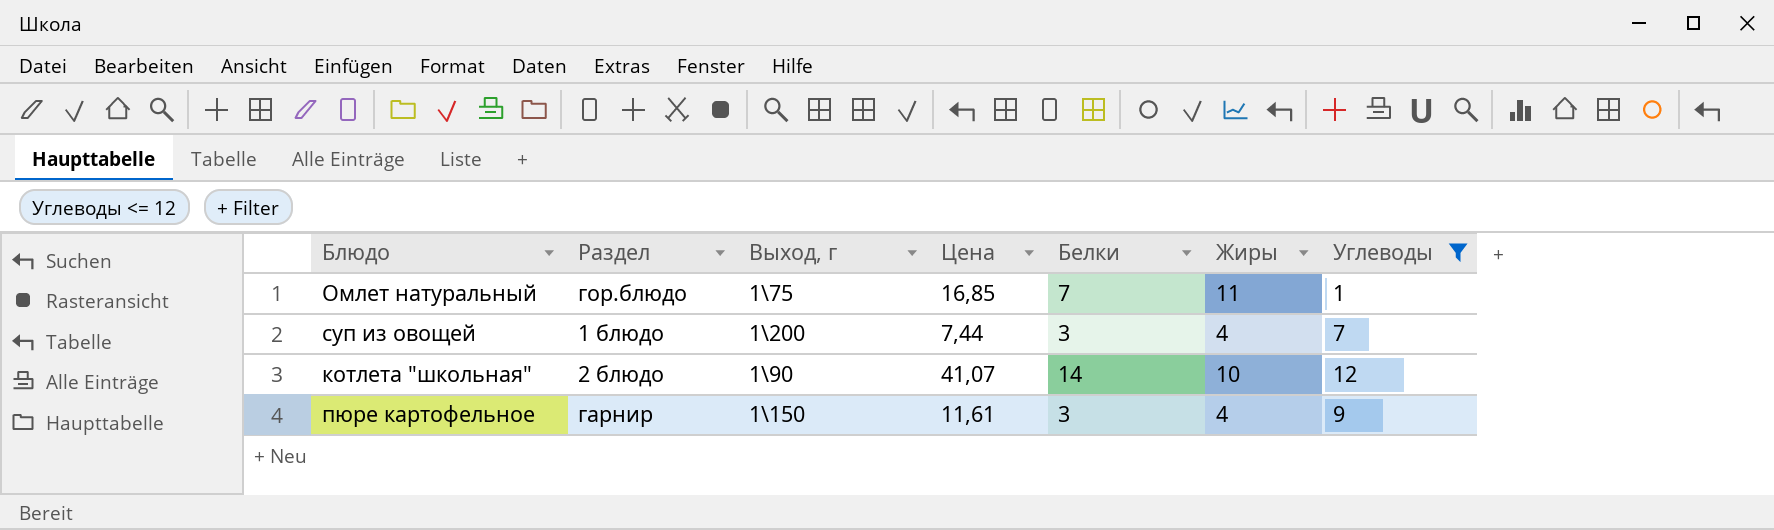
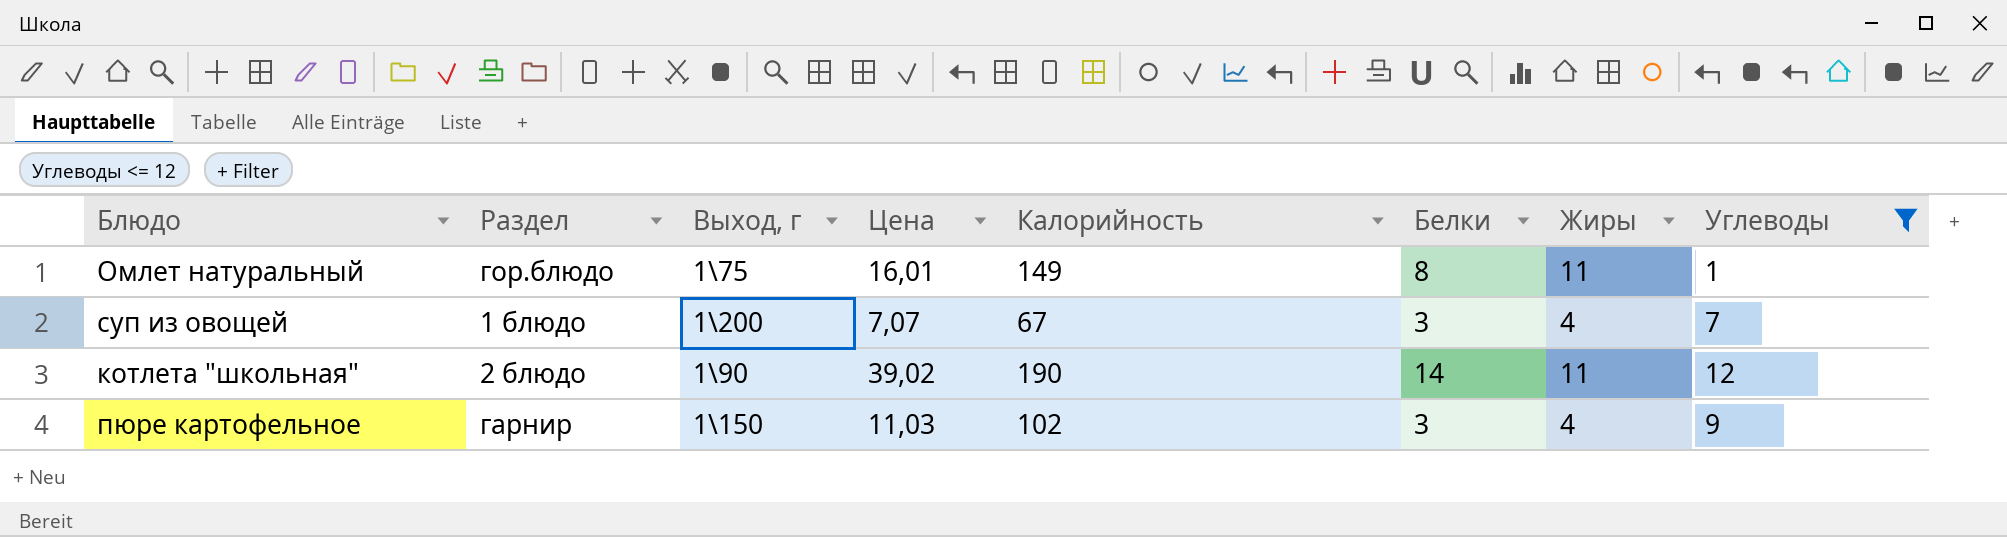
column Калорийность | position: none -> 5
Омлет натуральный | Цена: 16,85 -> 16,01
Омлет натуральный | Белки: 7 -> 8
суп из овощей | Цена: 7,44 -> 7,07
котлета "школьная" | Цена: 41,07 -> 39,02
котлета "школьная" | Жиры: 10 -> 11
пюре картофельное | Цена: 11,61 -> 11,03

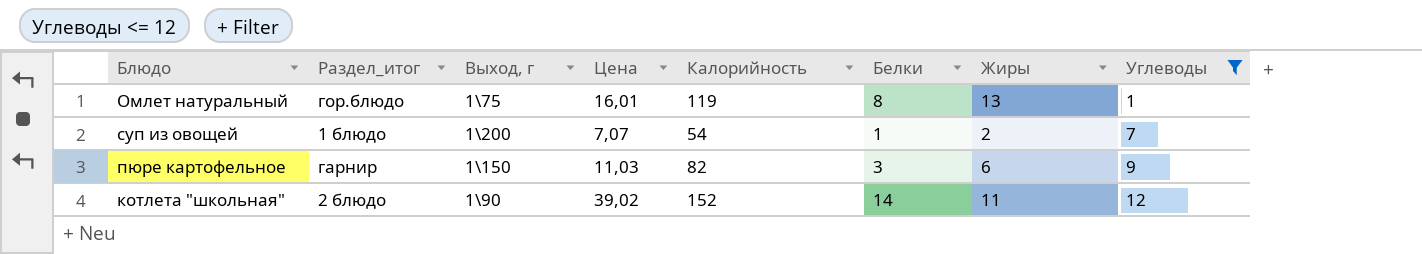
row order: none -> Углеводы ascending
column name: Раздел -> Раздел_итог
Омлет натуральный | Калорийность: 149 -> 119
Омлет натуральный | Жиры: 11 -> 13
суп из овощей | Калорийность: 67 -> 54
суп из овощей | Белки: 3 -> 1
суп из овощей | Жиры: 4 -> 2
пюре картофельное | Калорийность: 102 -> 82
пюре картофельное | Жиры: 4 -> 6
котлета "школьная" | Калорийность: 190 -> 152

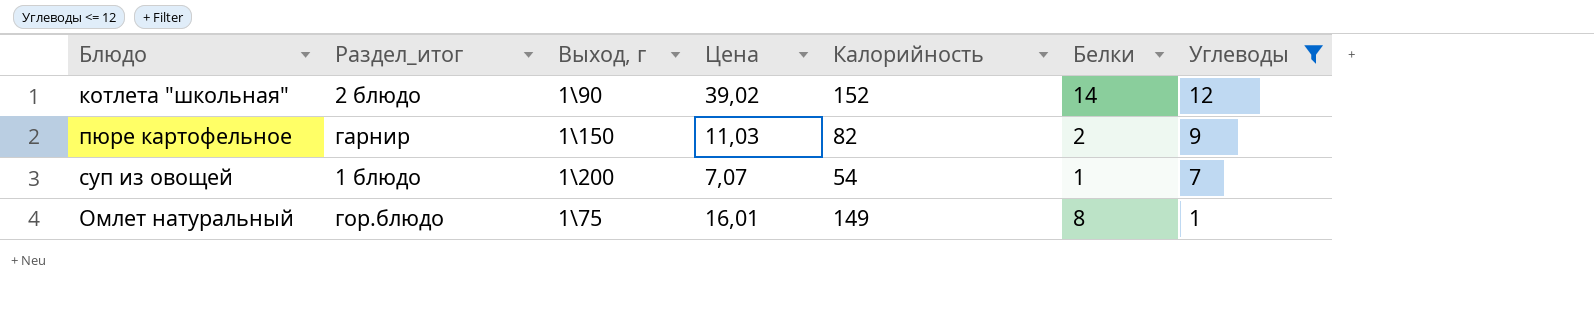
row order: Углеводы ascending -> Углеводы descending
column Жиры | position: 7 -> none
пюре картофельное | Белки: 3 -> 2
Омлет натуральный | Калорийность: 119 -> 149

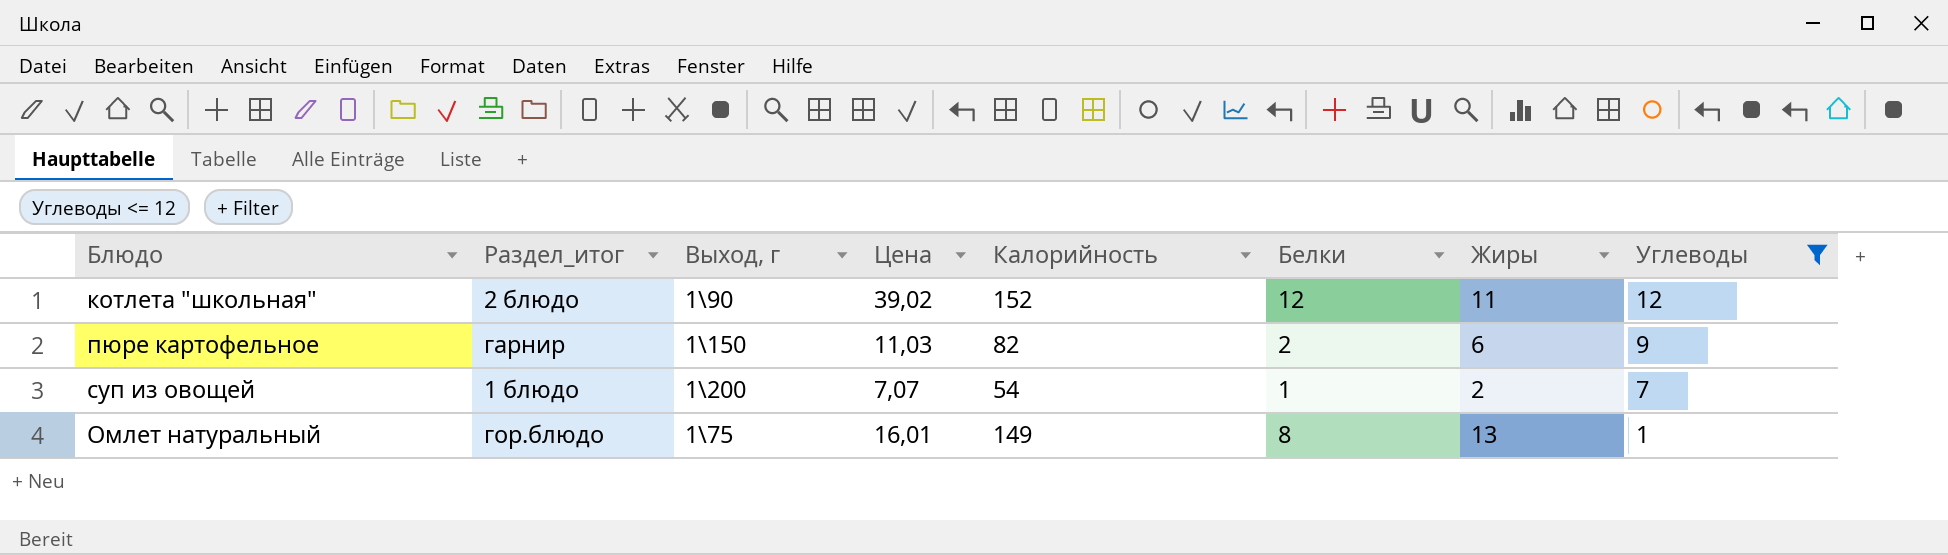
column Жиры | position: none -> 7
котлета "школьная" | Белки: 14 -> 12

